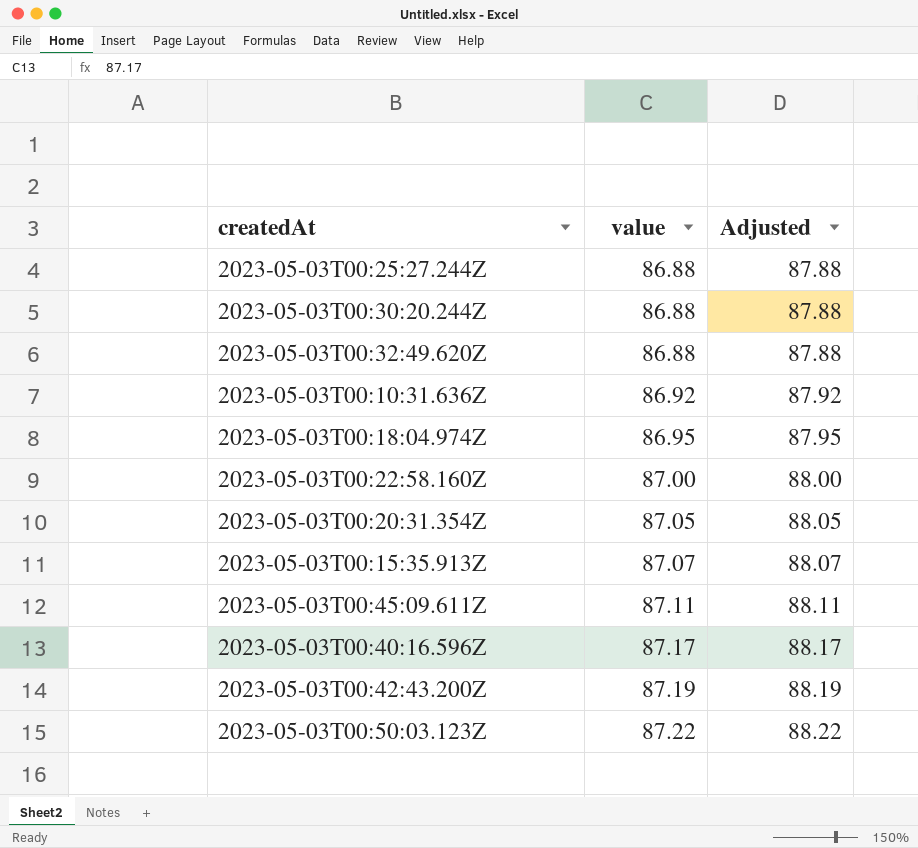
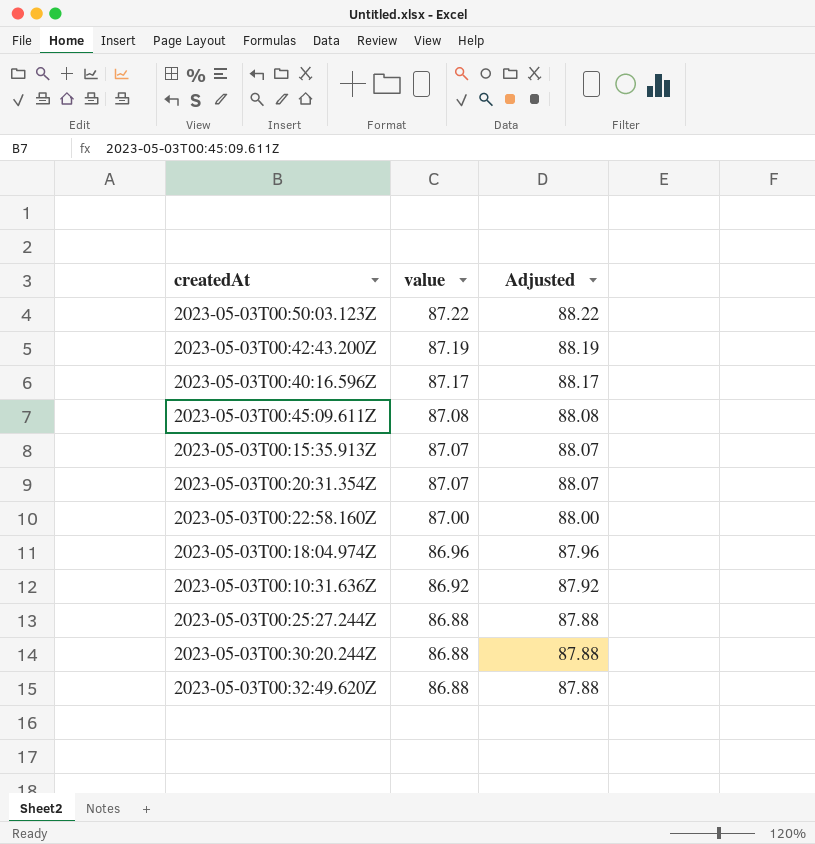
row order: value ascending -> value descending
2023-05-03T00:45:09.611Z | value: 87.11 -> 87.08
2023-05-03T00:45:09.611Z | Adjusted: 88.11 -> 88.08
2023-05-03T00:20:31.354Z | value: 87.05 -> 87.07
2023-05-03T00:20:31.354Z | Adjusted: 88.05 -> 88.07
2023-05-03T00:18:04.974Z | value: 86.95 -> 86.96
2023-05-03T00:18:04.974Z | Adjusted: 87.95 -> 87.96

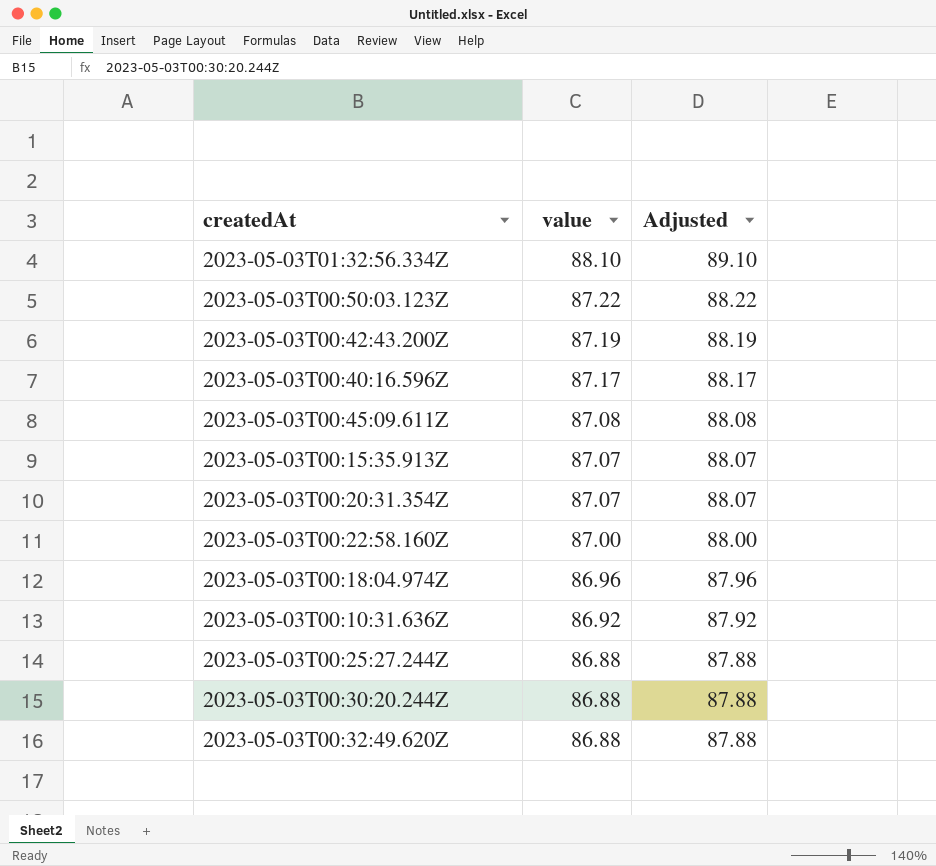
row 2023-05-03T01:32:56.334Z: none -> 88.10 | 89.10

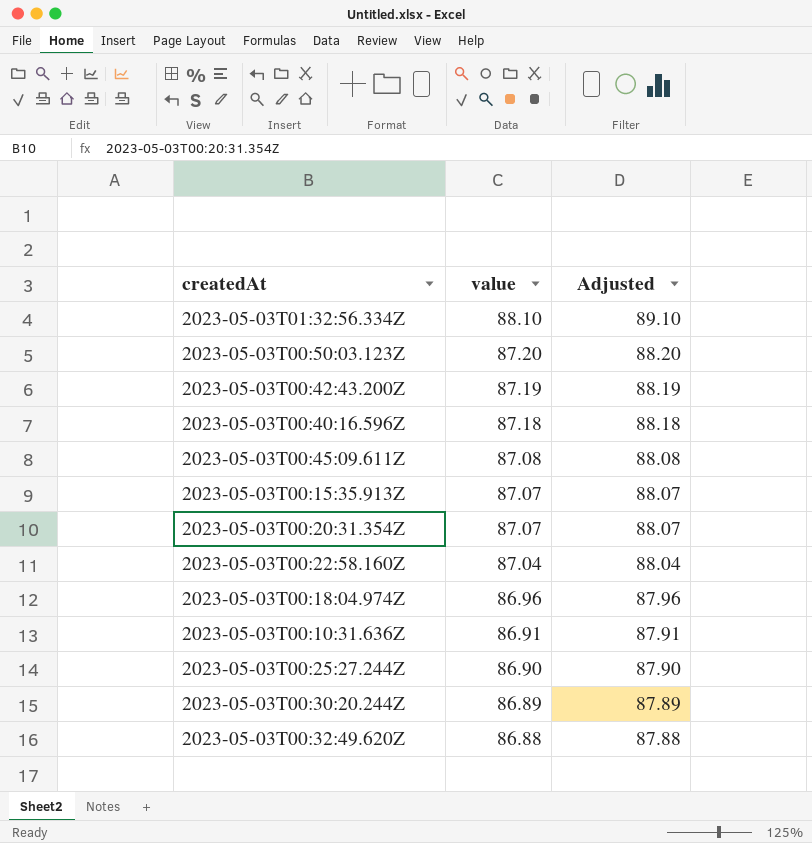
2023-05-03T00:50:03.123Z | value: 87.22 -> 87.20
2023-05-03T00:50:03.123Z | Adjusted: 88.22 -> 88.20
2023-05-03T00:40:16.596Z | value: 87.17 -> 87.18
2023-05-03T00:40:16.596Z | Adjusted: 88.17 -> 88.18
2023-05-03T00:22:58.160Z | value: 87.00 -> 87.04
2023-05-03T00:22:58.160Z | Adjusted: 88.00 -> 88.04
2023-05-03T00:10:31.636Z | value: 86.92 -> 86.91
2023-05-03T00:10:31.636Z | Adjusted: 87.92 -> 87.91
2023-05-03T00:25:27.244Z | value: 86.88 -> 86.90
2023-05-03T00:25:27.244Z | Adjusted: 87.88 -> 87.90
2023-05-03T00:30:20.244Z | value: 86.88 -> 86.89
2023-05-03T00:30:20.244Z | Adjusted: 87.88 -> 87.89

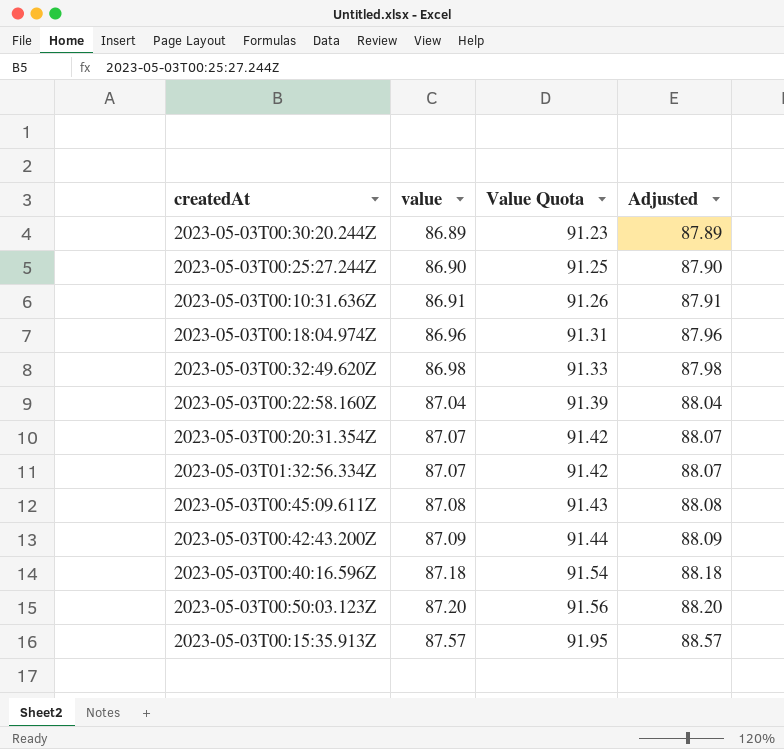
row order: value descending -> value ascending
column Value Quota | formula: none -> [value] * 1.05
2023-05-03T00:32:49.620Z | value: 86.88 -> 86.98
2023-05-03T00:32:49.620Z | Adjusted: 87.88 -> 87.98
2023-05-03T01:32:56.334Z | value: 88.10 -> 87.07
2023-05-03T01:32:56.334Z | Adjusted: 89.10 -> 88.07
2023-05-03T00:42:43.200Z | value: 87.19 -> 87.09
2023-05-03T00:42:43.200Z | Adjusted: 88.19 -> 88.09
2023-05-03T00:15:35.913Z | value: 87.07 -> 87.57
2023-05-03T00:15:35.913Z | Adjusted: 88.07 -> 88.57

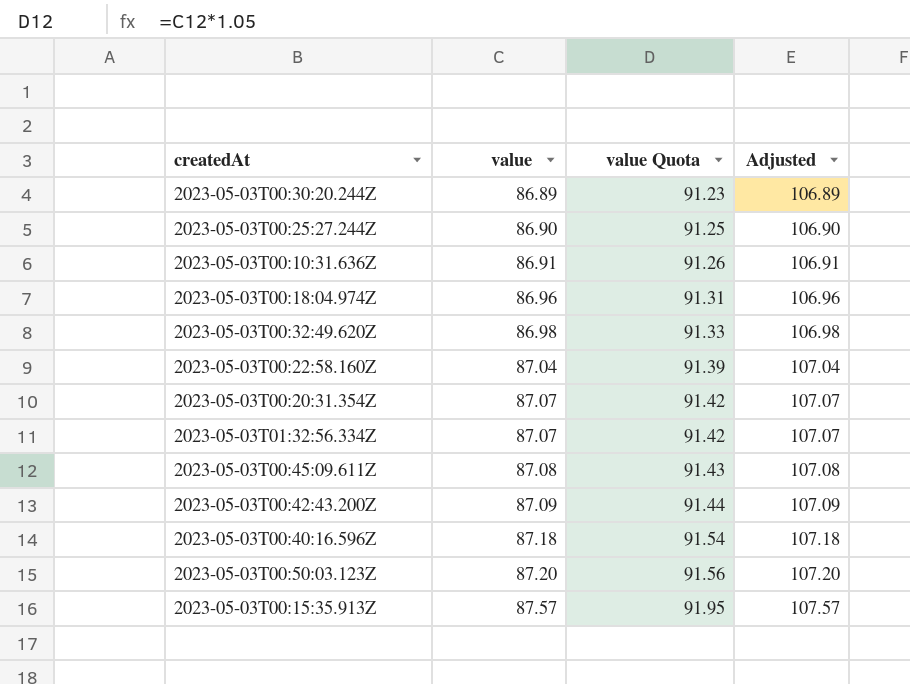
column name: Value Quota -> value Quota
column Adjusted | formula: [value] + 1 -> [value] + 20

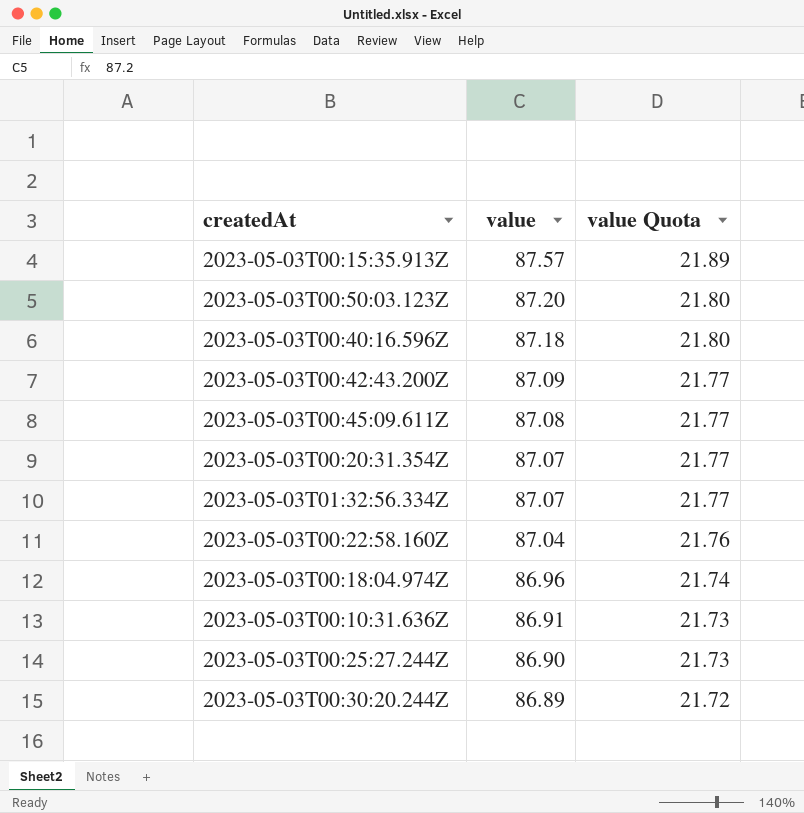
row order: value ascending -> value descending
column Adjusted | formula: [value] + 20 -> none
column value Quota | formula: [value] * 1.05 -> [value] * 0.25
row 2023-05-03T00:32:49.620Z: 86.98 | 91.33 | 106.98 -> none

